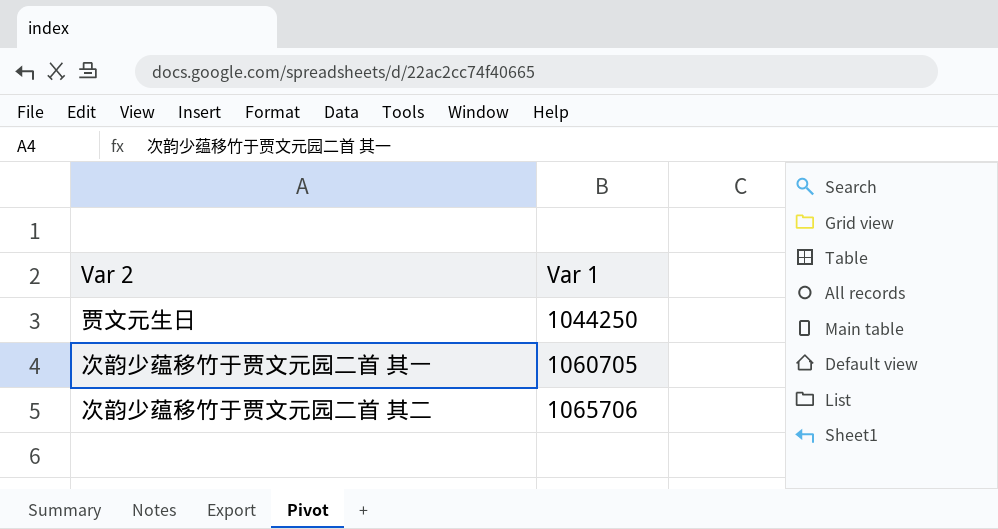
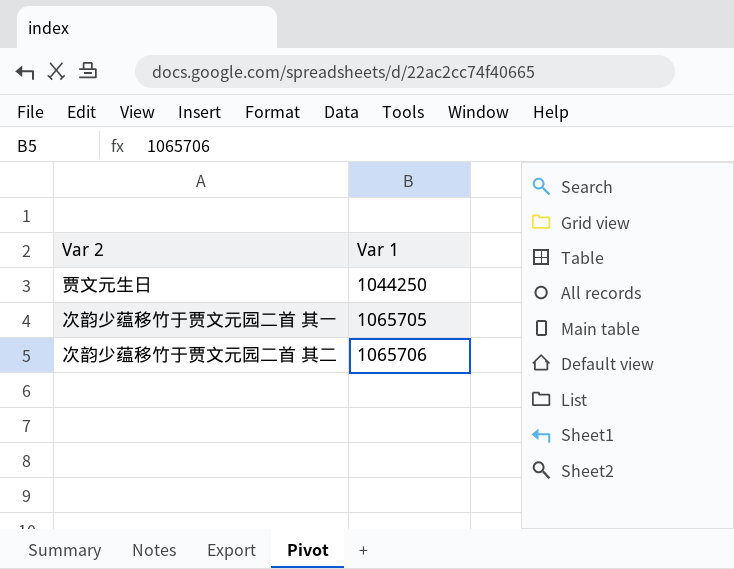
次韵少蕴移竹于贾文元园二首 其一 | Var 1: 1060705 -> 1065705

